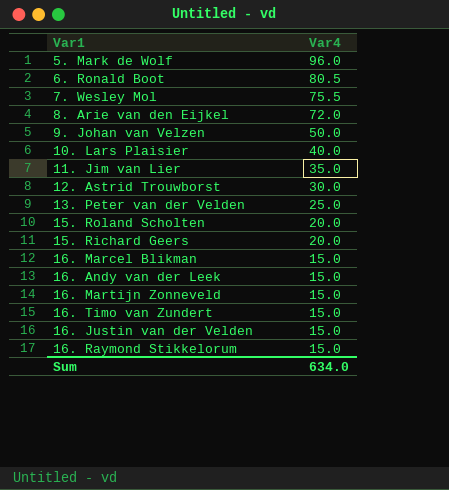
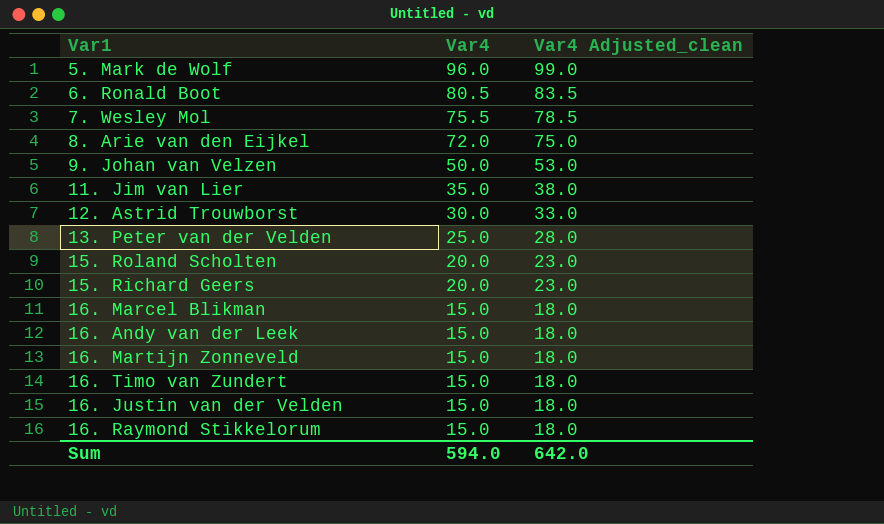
column Var4 Adjusted_clean | formula: none -> [Var4] + 3
row 10. Lars Plaisier: 40.0 -> none
Sum | Var4: 634.0 -> 594.0

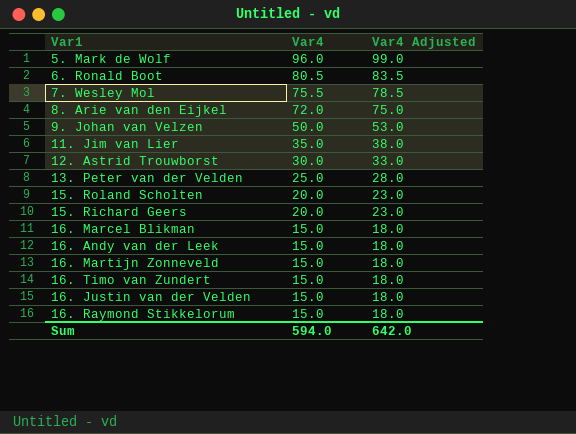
column name: Var4 Adjusted_clean -> Var4 Adjusted

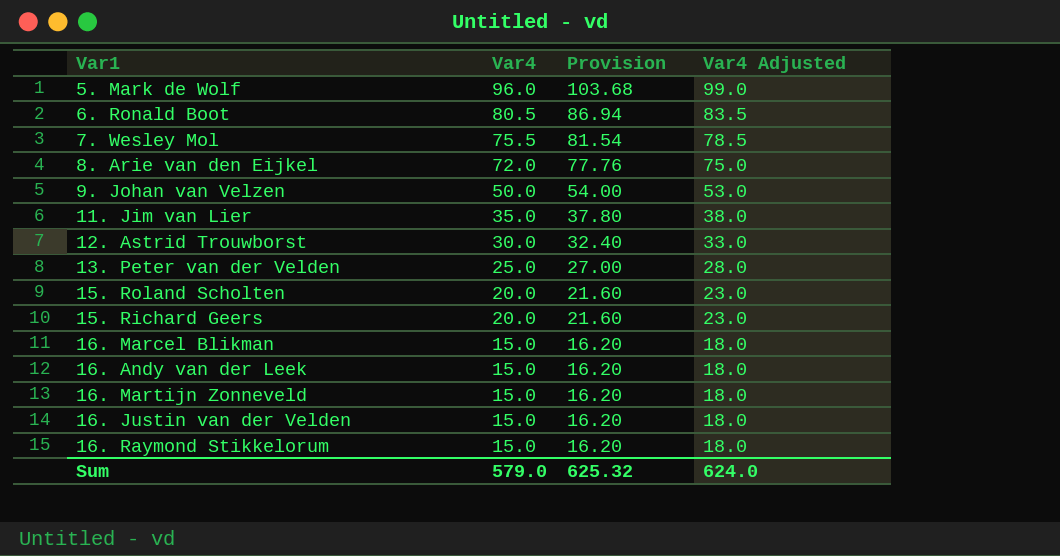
column Provision | formula: none -> [Var4] * 1.08
row 16. Timo van Zundert: 15.0 | 18.0 -> none
Sum | Var4: 594.0 -> 579.0
Sum | Var4 Adjusted: 642.0 -> 624.0

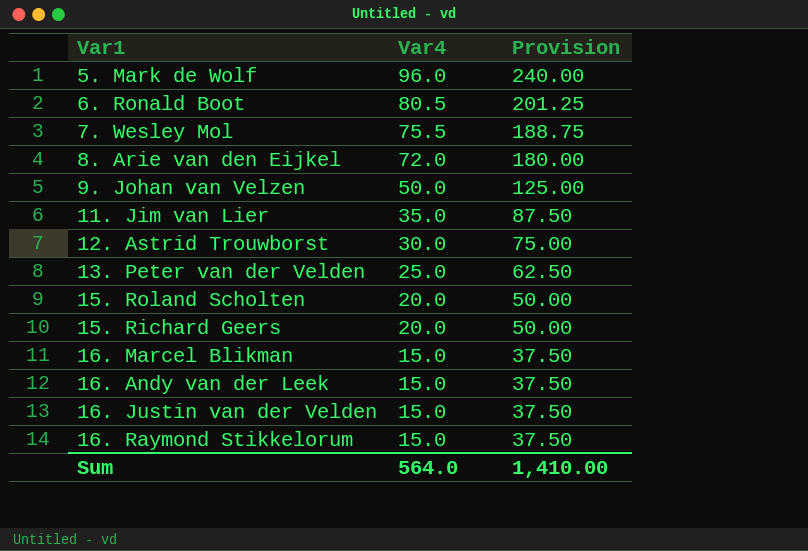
column Var4 Adjusted | formula: [Var4] + 3 -> none
column Provision | formula: [Var4] * 1.08 -> [Var4] * 2.5
row 16. Martijn Zonneveld: 15.0 | 16.20 | 18.0 -> none
Sum | Var4: 579.0 -> 564.0
Sum | Provision: 625.32 -> 1,410.00

